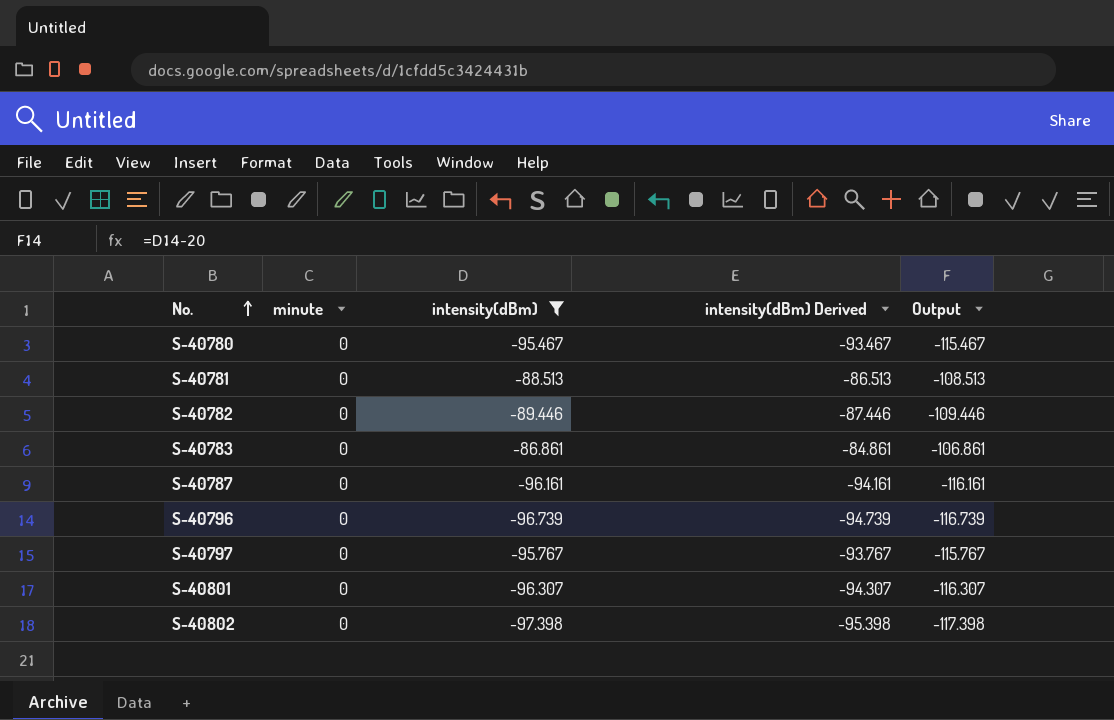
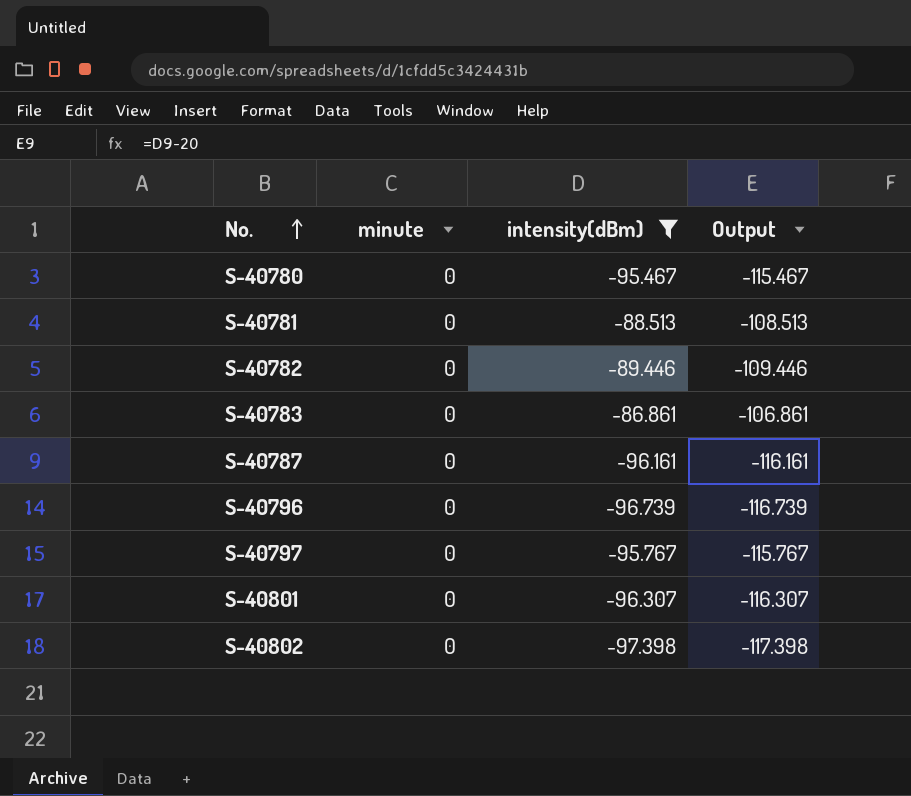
column intensity(dBm) Derived | formula: [intensity(dBm)] + 2 -> none

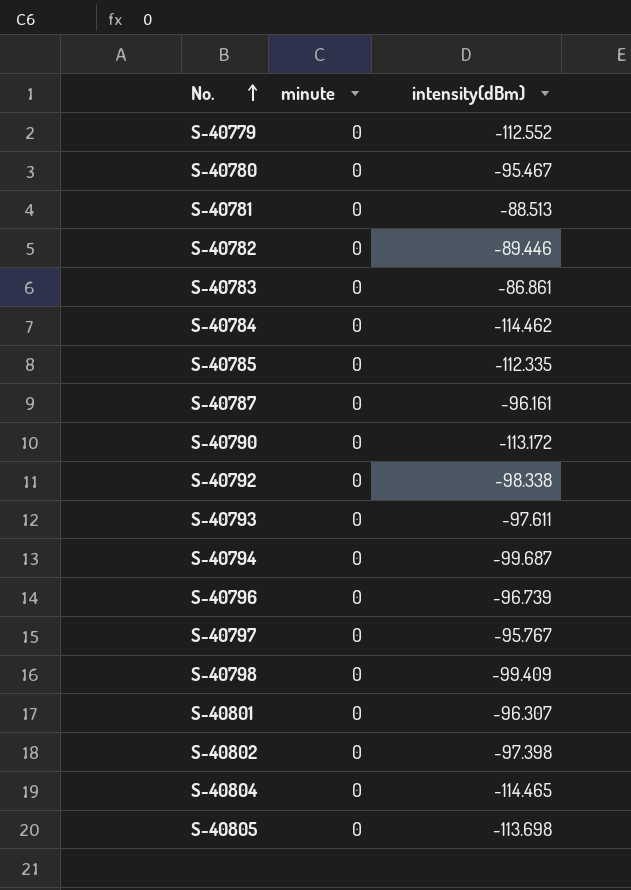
filter: intensity(dBm) >= -97.398 -> none
column Output | formula: [intensity(dBm)] - 20 -> none

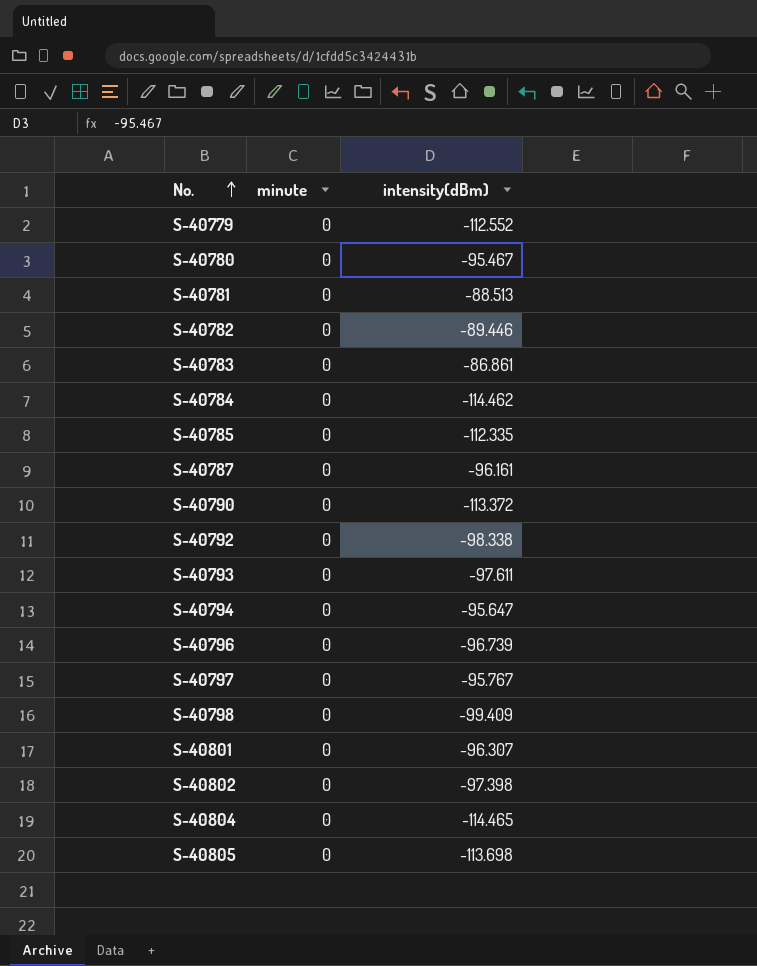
S-40790 | intensity(dBm): -113.172 -> -113.372
S-40794 | intensity(dBm): -99.687 -> -95.647

